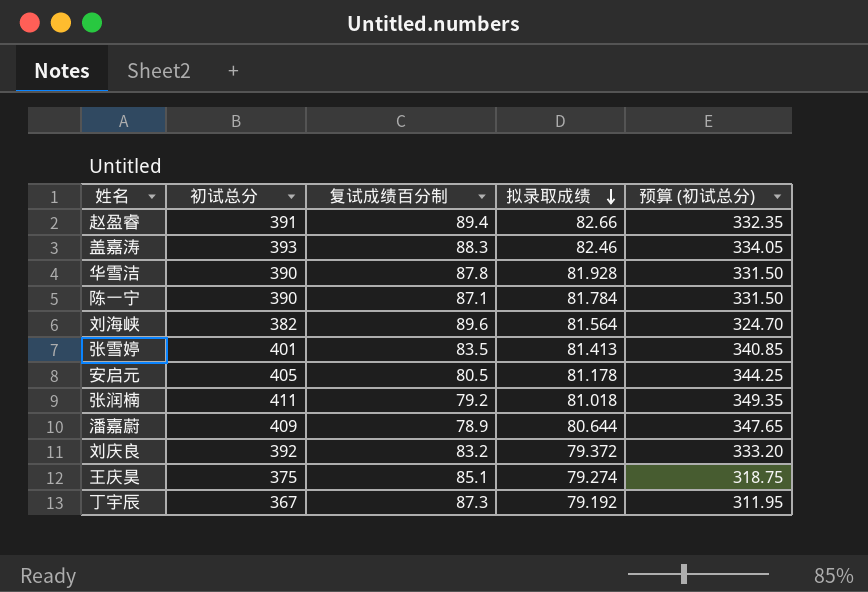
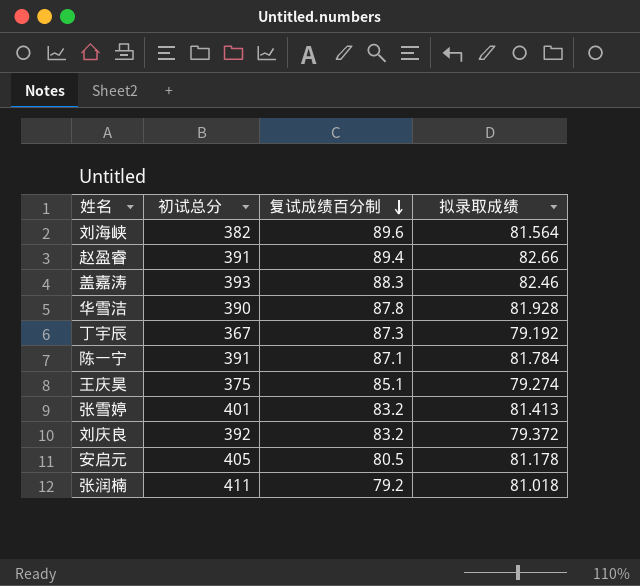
row order: 拟录取成绩 descending -> 复试成绩百分制 descending
column 预算 (初试总分) | formula: [初试总分] * 0.85 -> none
row 潘嘉蔚: 409 | 78.9 | 80.644 | 347.65 -> none
陈一宁 | 初试总分: 390 -> 391
张雪婷 | 复试成绩百分制: 83.5 -> 83.2

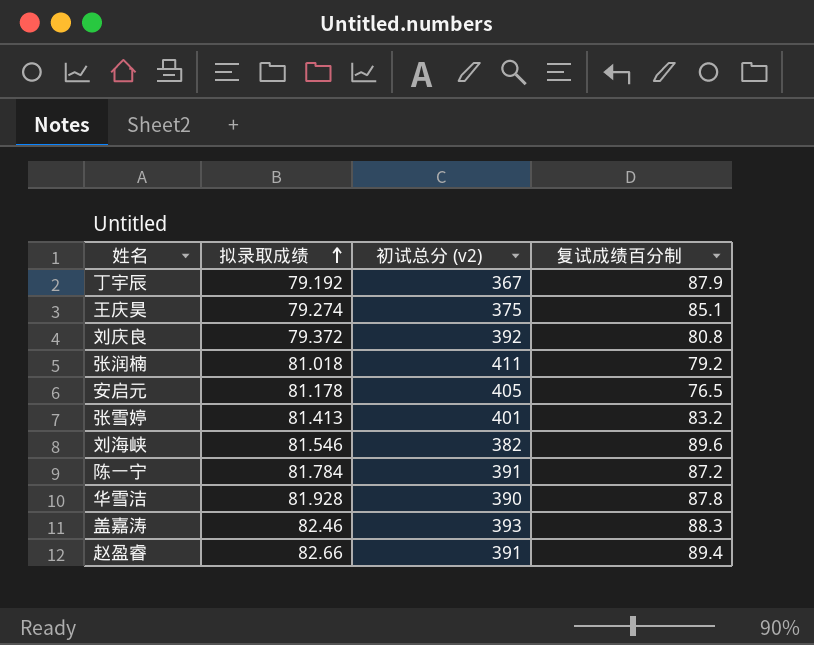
row order: 复试成绩百分制 descending -> 拟录取成绩 ascending
column 拟录取成绩 | position: 4 -> 2
column name: 初试总分 -> 初试总分 (v2)
丁宇辰 | 复试成绩百分制: 87.3 -> 87.9
刘庆良 | 复试成绩百分制: 83.2 -> 80.8
安启元 | 复试成绩百分制: 80.5 -> 76.5
刘海峡 | 拟录取成绩: 81.564 -> 81.546
陈一宁 | 复试成绩百分制: 87.1 -> 87.2

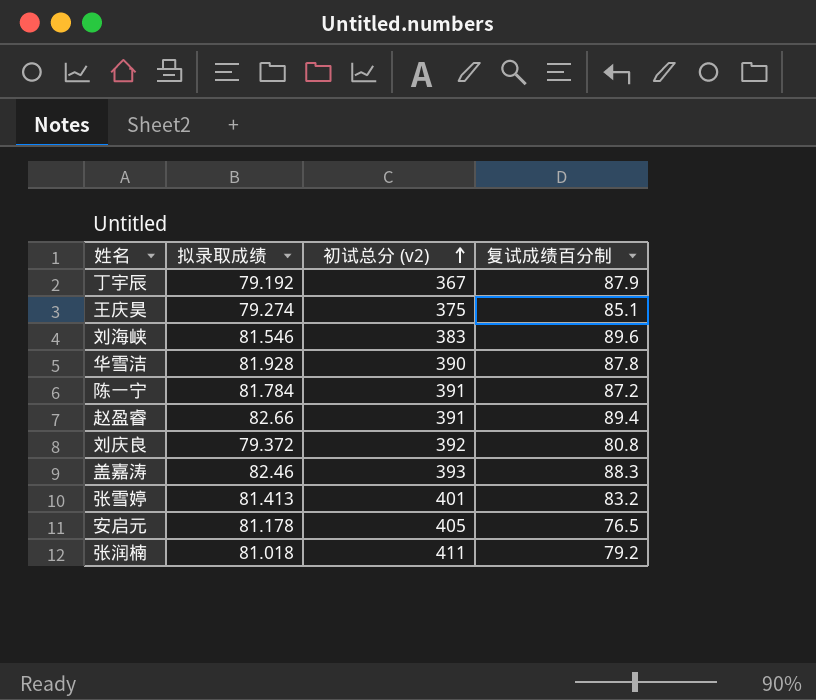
row order: 拟录取成绩 ascending -> 初试总分 (v2) ascending
刘海峡 | 初试总分 (v2): 382 -> 383

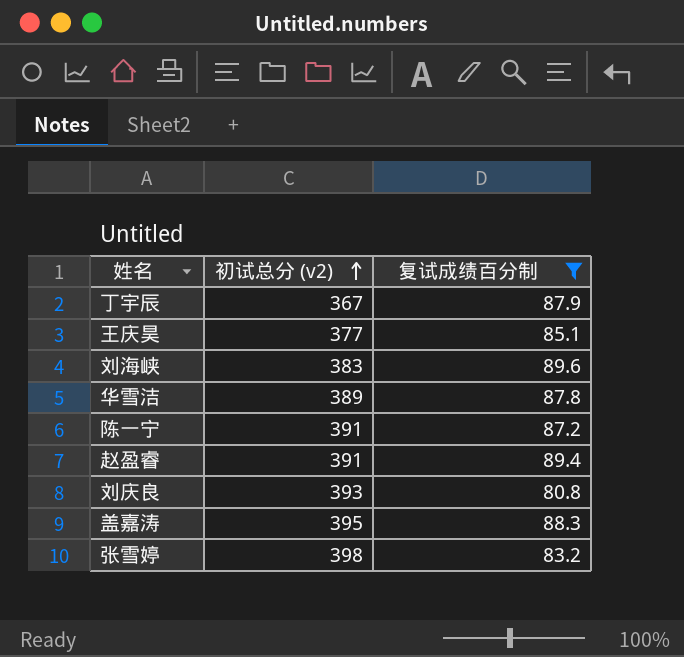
filter: none -> 复试成绩百分制 >= 80.8
column 拟录取成绩 | position: 2 -> none
王庆昊 | 初试总分 (v2): 375 -> 377
华雪洁 | 初试总分 (v2): 390 -> 389
刘庆良 | 初试总分 (v2): 392 -> 393
盖嘉涛 | 初试总分 (v2): 393 -> 395
张雪婷 | 初试总分 (v2): 401 -> 398

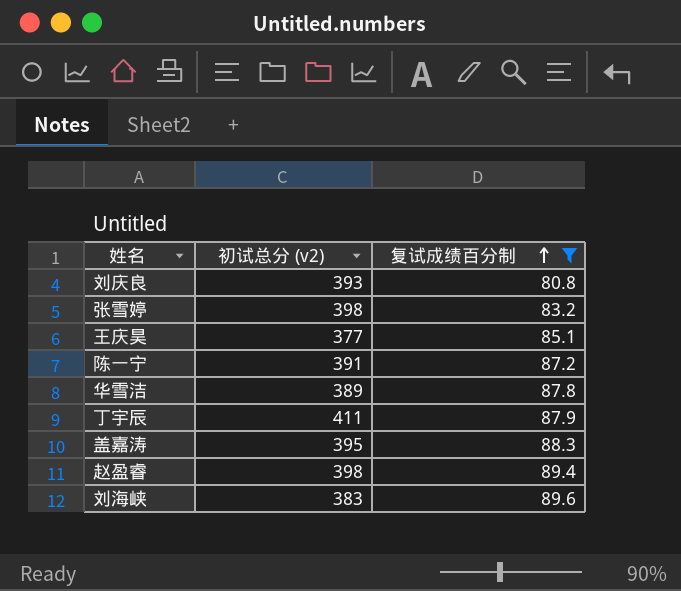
row order: 初试总分 (v2) ascending -> 复试成绩百分制 ascending
丁宇辰 | 初试总分 (v2): 367 -> 411
赵盈睿 | 初试总分 (v2): 391 -> 398

